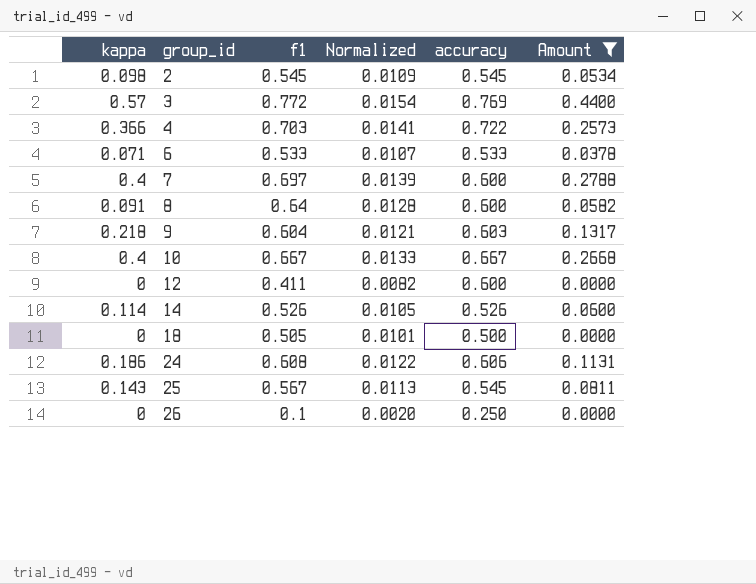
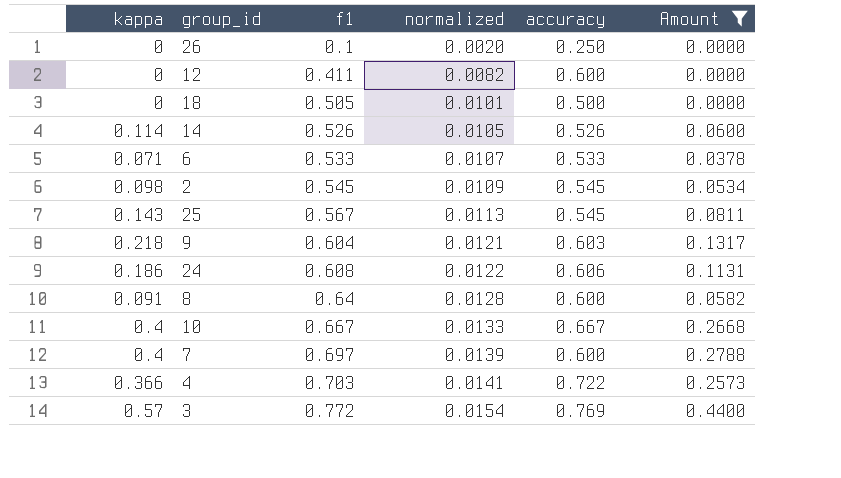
row order: group_id ascending -> f1 ascending
column name: Normalized -> normalized

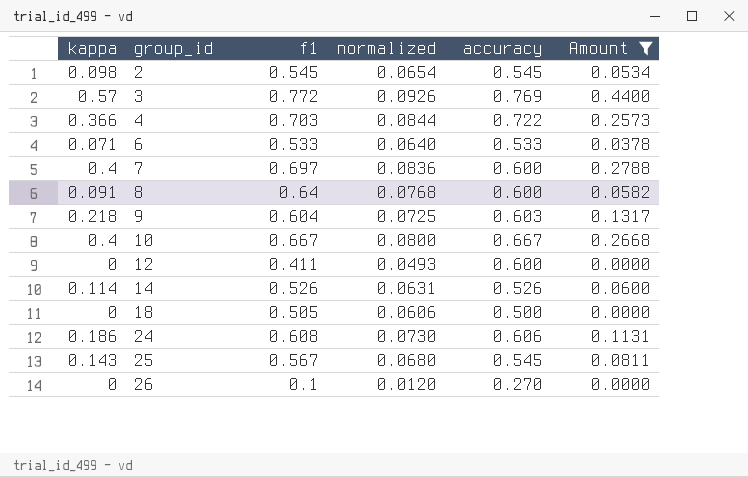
row order: f1 ascending -> group_id ascending
column normalized | formula: [f1] * 0.02 -> [f1] * 0.12
26 | accuracy: 0.250 -> 0.270

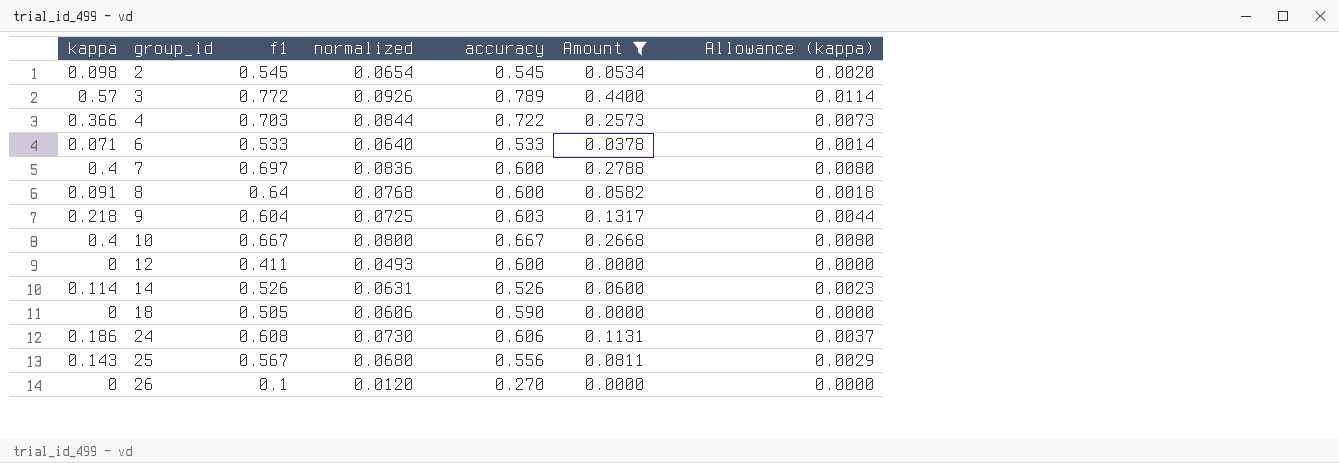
column Allowance (kappa) | formula: none -> [kappa] * 0.02
3 | accuracy: 0.769 -> 0.789
18 | accuracy: 0.500 -> 0.590
25 | accuracy: 0.545 -> 0.556

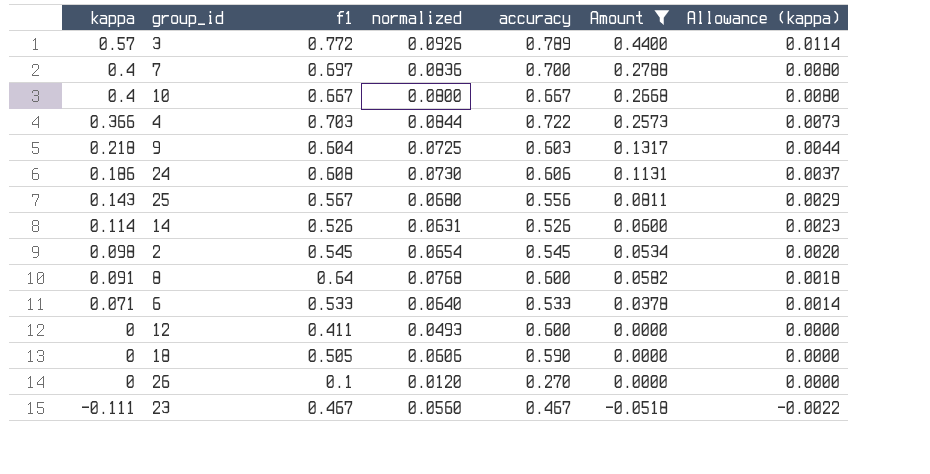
row order: group_id ascending -> kappa descending
7 | accuracy: 0.600 -> 0.700
row 23: none -> -0.111 | 0.467 | 0.0560 | 0.467 | -0.0518 | -0.0022

